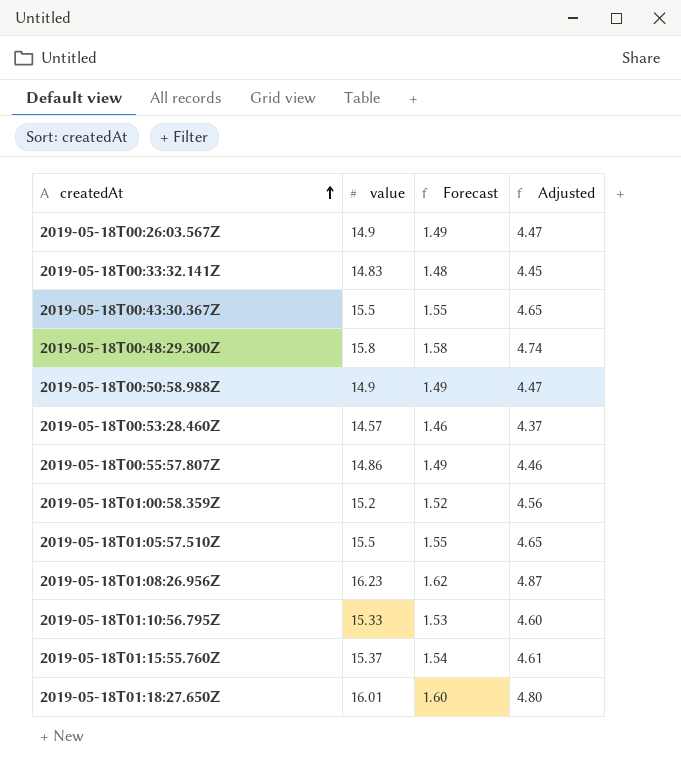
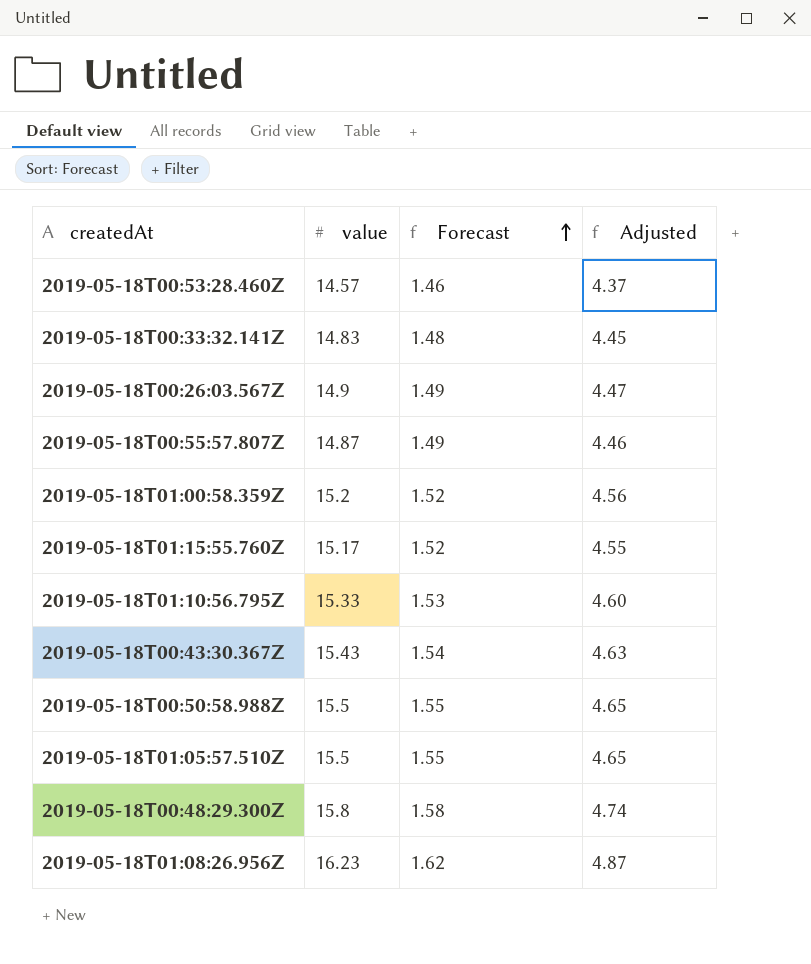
row order: createdAt ascending -> Forecast ascending
row 2019-05-18T01:18:27.650Z: 16.01 | 1.60 | 4.80 -> none
2019-05-18T00:55:57.807Z | value: 14.86 -> 14.87
2019-05-18T01:15:55.760Z | value: 15.37 -> 15.17
2019-05-18T01:15:55.760Z | Forecast: 1.54 -> 1.52
2019-05-18T01:15:55.760Z | Adjusted: 4.61 -> 4.55
2019-05-18T00:43:30.367Z | value: 15.5 -> 15.43
2019-05-18T00:43:30.367Z | Forecast: 1.55 -> 1.54
2019-05-18T00:43:30.367Z | Adjusted: 4.65 -> 4.63
2019-05-18T00:50:58.988Z | value: 14.9 -> 15.5
2019-05-18T00:50:58.988Z | Forecast: 1.49 -> 1.55
2019-05-18T00:50:58.988Z | Adjusted: 4.47 -> 4.65

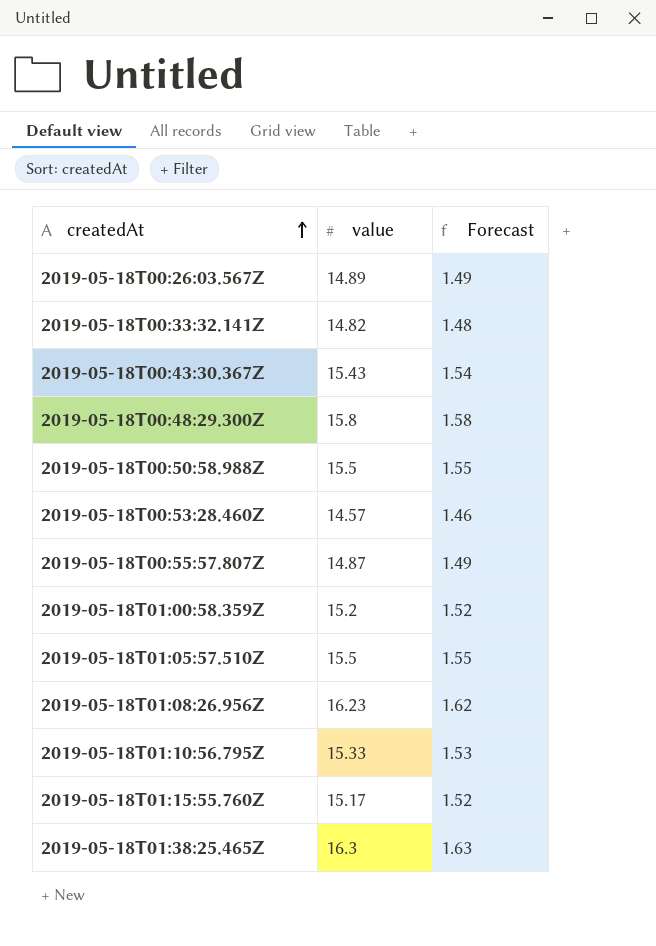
row order: Forecast ascending -> createdAt ascending
column Adjusted | formula: [value] * 0.3 -> none
2019-05-18T00:26:03.567Z | value: 14.9 -> 14.89
2019-05-18T00:33:32.141Z | value: 14.83 -> 14.82
row 2019-05-18T01:38:25.465Z: none -> 16.3 | 1.63

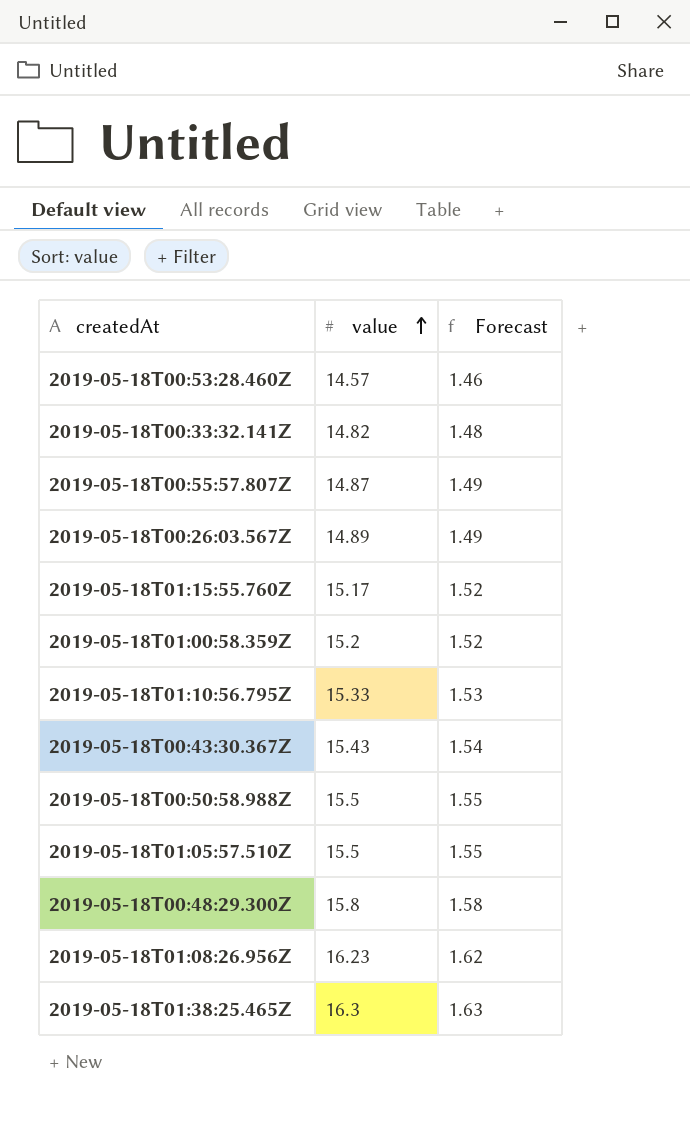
row order: createdAt ascending -> value ascending

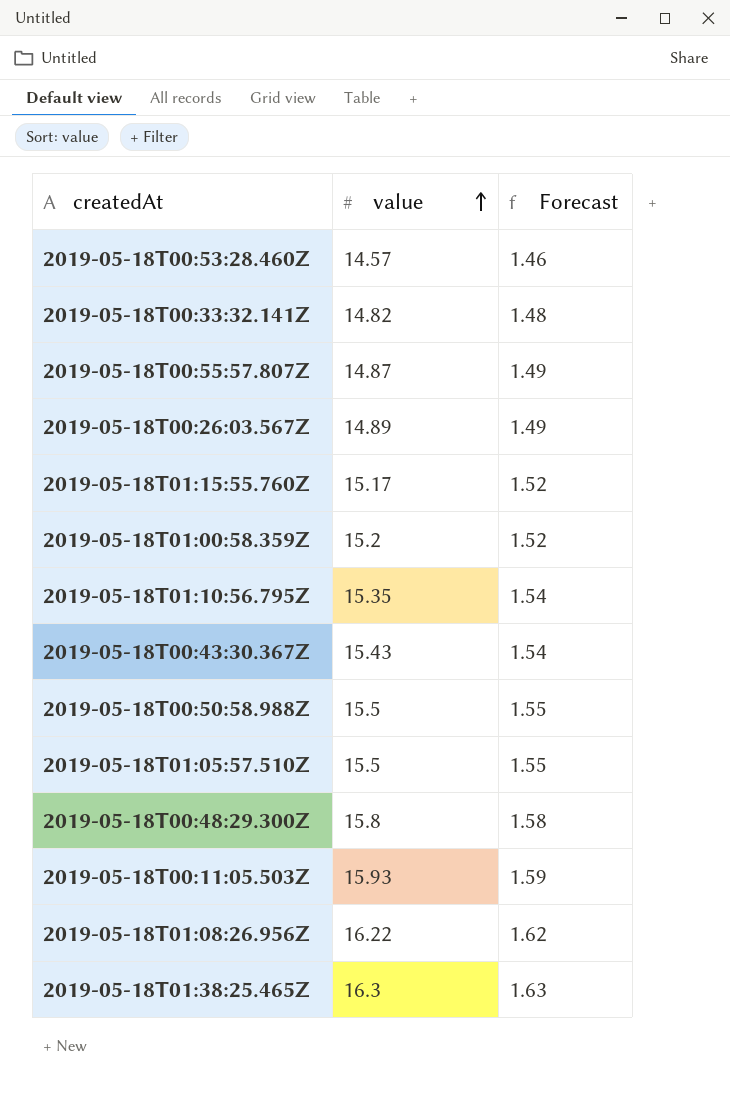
2019-05-18T01:10:56.795Z | value: 15.33 -> 15.35
2019-05-18T01:10:56.795Z | Forecast: 1.53 -> 1.54
row 2019-05-18T00:11:05.503Z: none -> 15.93 | 1.59
2019-05-18T01:08:26.956Z | value: 16.23 -> 16.22

